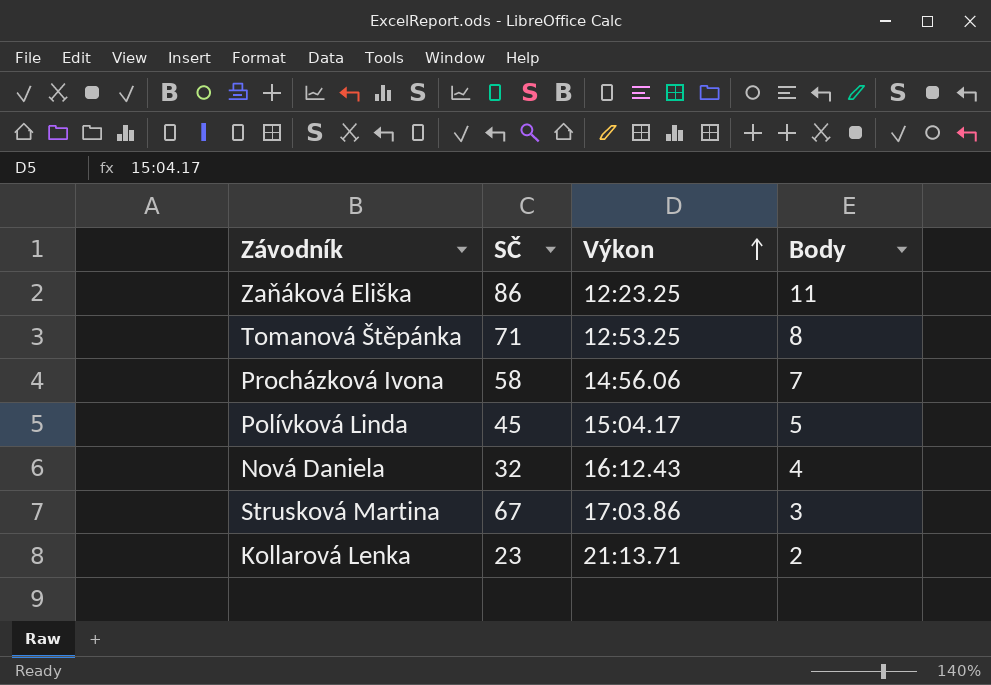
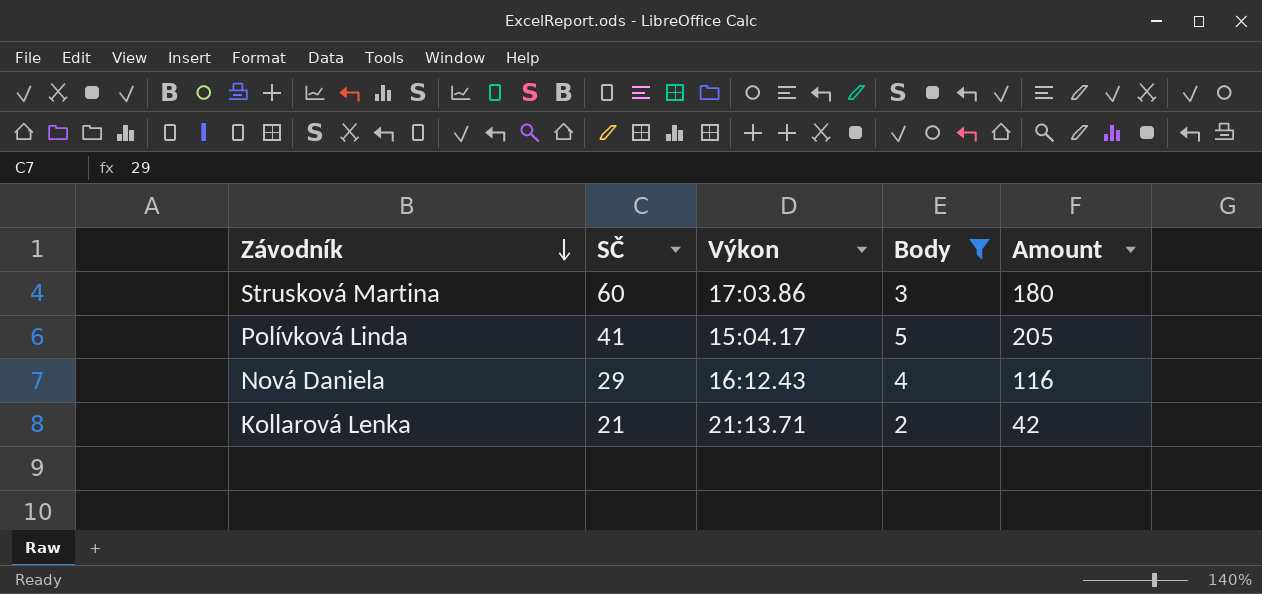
filter: none -> Body <= 5
row order: Výkon ascending -> Závodník descending
column Amount | formula: none -> [SČ] * [Body]
Strusková Martina | SČ: 67 -> 60
Polívková Linda | SČ: 45 -> 41
Nová Daniela | SČ: 32 -> 29
Kollarová Lenka | SČ: 23 -> 21

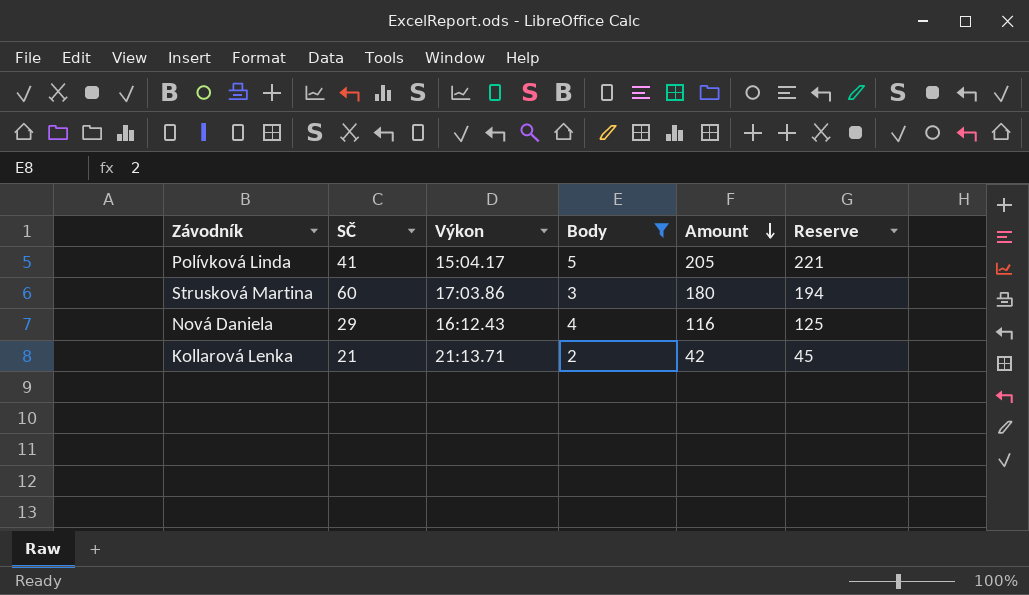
row order: Závodník descending -> Amount descending
column Reserve | formula: none -> [Amount] * 1.08

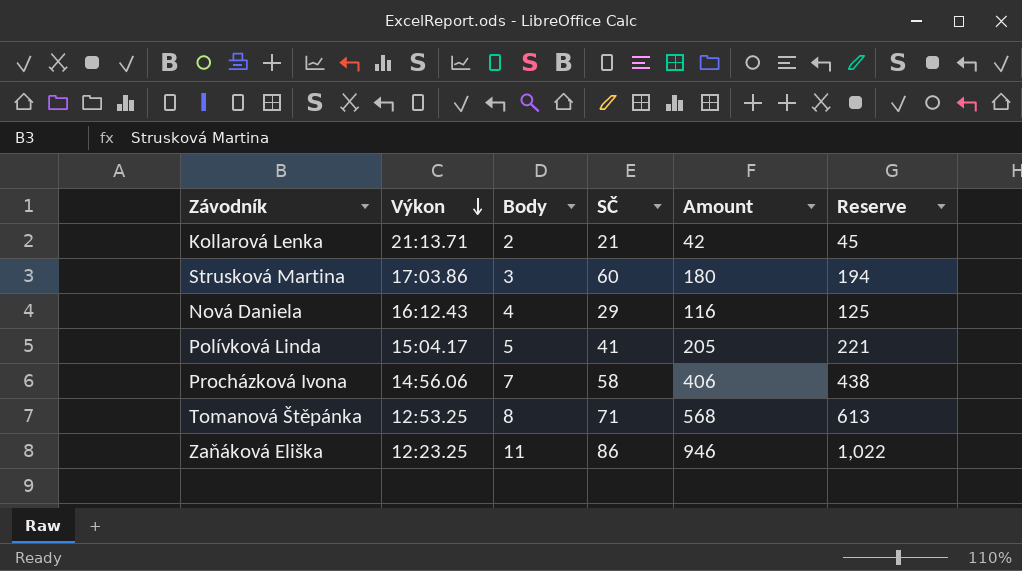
filter: Body <= 5 -> none
row order: Amount descending -> Výkon descending
column SČ | position: 2 -> 4

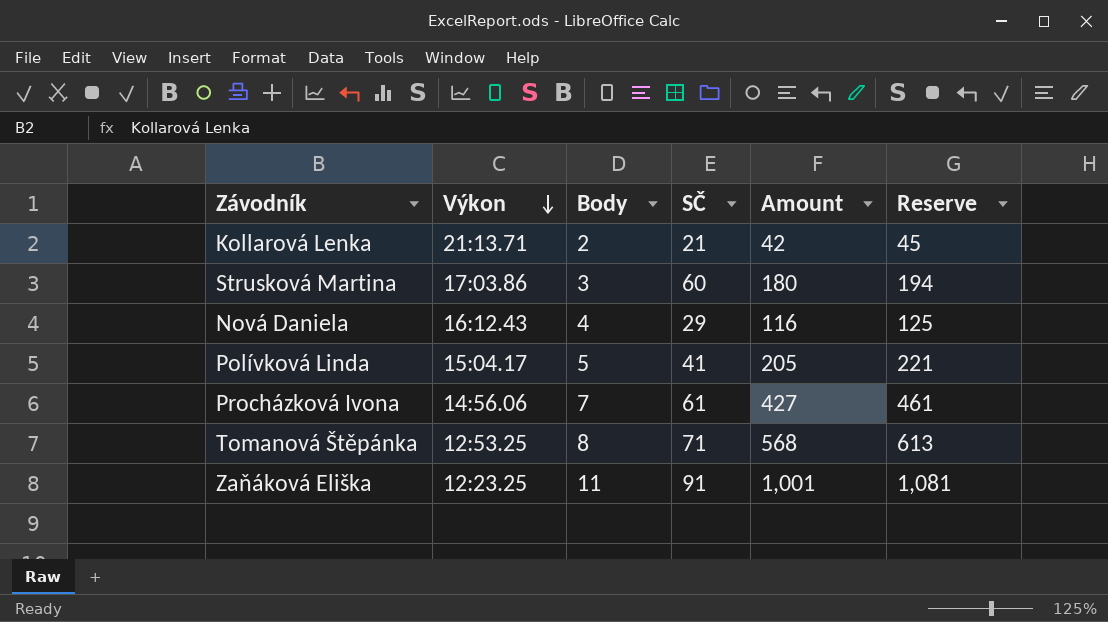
Procházková Ivona | SČ: 58 -> 61
Procházková Ivona | Amount: 406 -> 427
Procházková Ivona | Reserve: 438 -> 461
Zaňáková Eliška | SČ: 86 -> 91
Zaňáková Eliška | Amount: 946 -> 1,001
Zaňáková Eliška | Reserve: 1,022 -> 1,081

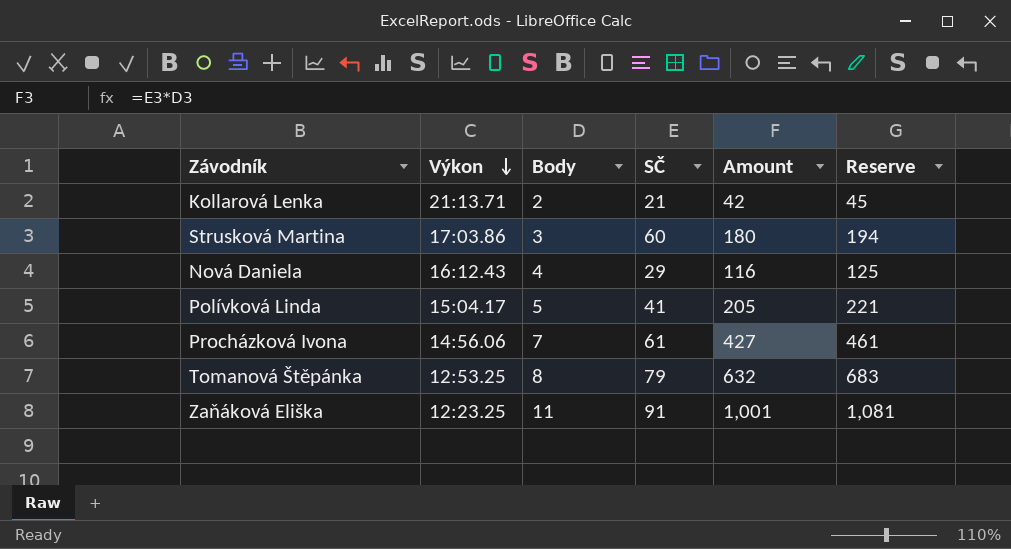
Tomanová Štěpánka | SČ: 71 -> 79
Tomanová Štěpánka | Amount: 568 -> 632
Tomanová Štěpánka | Reserve: 613 -> 683

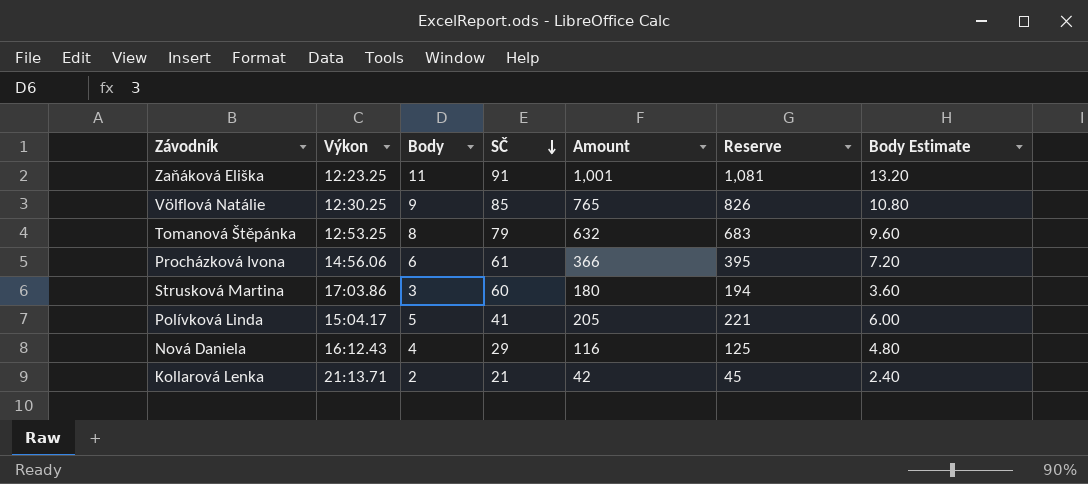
row order: Výkon descending -> SČ descending
column Body Estimate | formula: none -> [Body] * 1.2
row Völflová Natálie: none -> 12:30.25 | 9 | 85 | 765 | 826 | 10.80
Procházková Ivona | Body: 7 -> 6
Procházková Ivona | Amount: 427 -> 366
Procházková Ivona | Reserve: 461 -> 395

